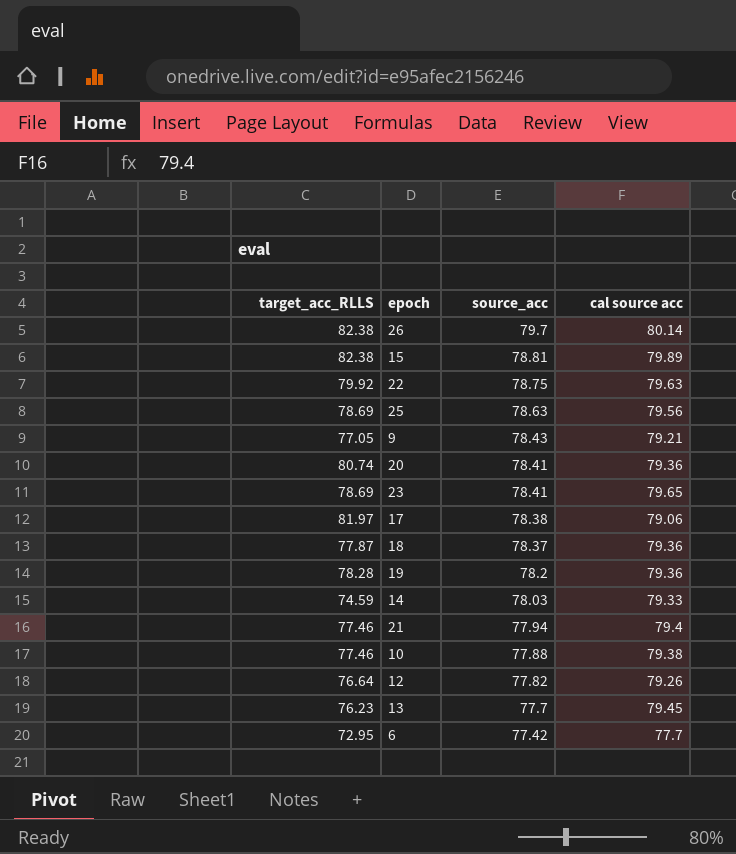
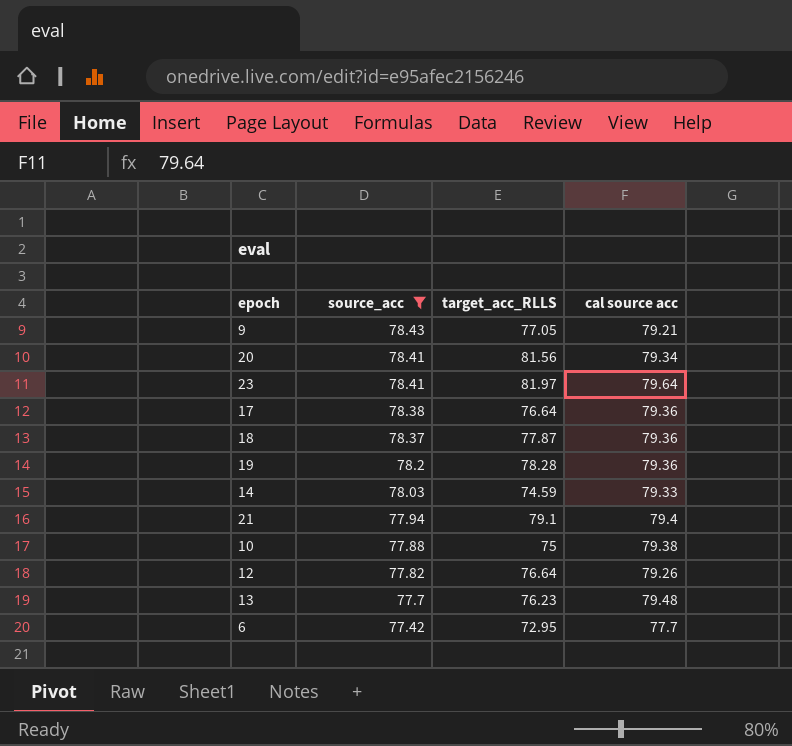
filter: none -> source_acc <= 78.43
column target_acc_RLLS | position: 1 -> 3
20 | target_acc_RLLS: 80.74 -> 81.56
20 | cal source acc: 79.36 -> 79.34
23 | target_acc_RLLS: 78.69 -> 81.97
23 | cal source acc: 79.65 -> 79.64
17 | target_acc_RLLS: 81.97 -> 76.64
17 | cal source acc: 79.06 -> 79.36
21 | target_acc_RLLS: 77.46 -> 79.1
10 | target_acc_RLLS: 77.46 -> 75
13 | cal source acc: 79.45 -> 79.48

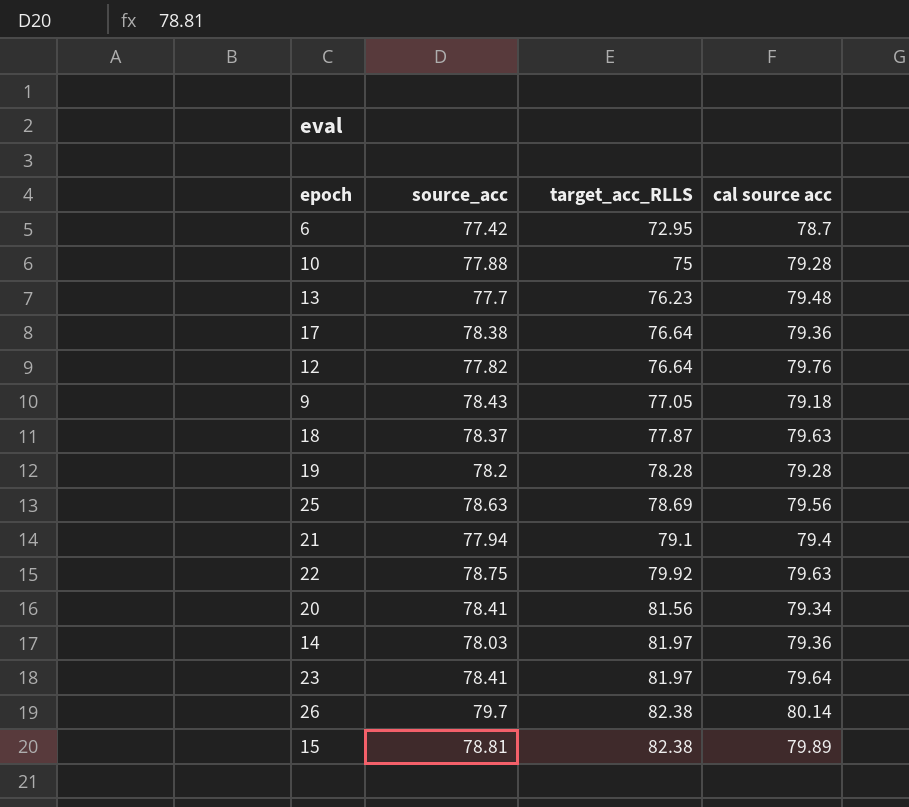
filter: source_acc <= 78.43 -> none
row order: source_acc descending -> target_acc_RLLS ascending
6 | cal source acc: 77.7 -> 78.7
10 | cal source acc: 79.38 -> 79.28
12 | cal source acc: 79.26 -> 79.76
9 | cal source acc: 79.21 -> 79.18
18 | cal source acc: 79.36 -> 79.63
19 | cal source acc: 79.36 -> 79.28
14 | target_acc_RLLS: 74.59 -> 81.97
14 | cal source acc: 79.33 -> 79.36

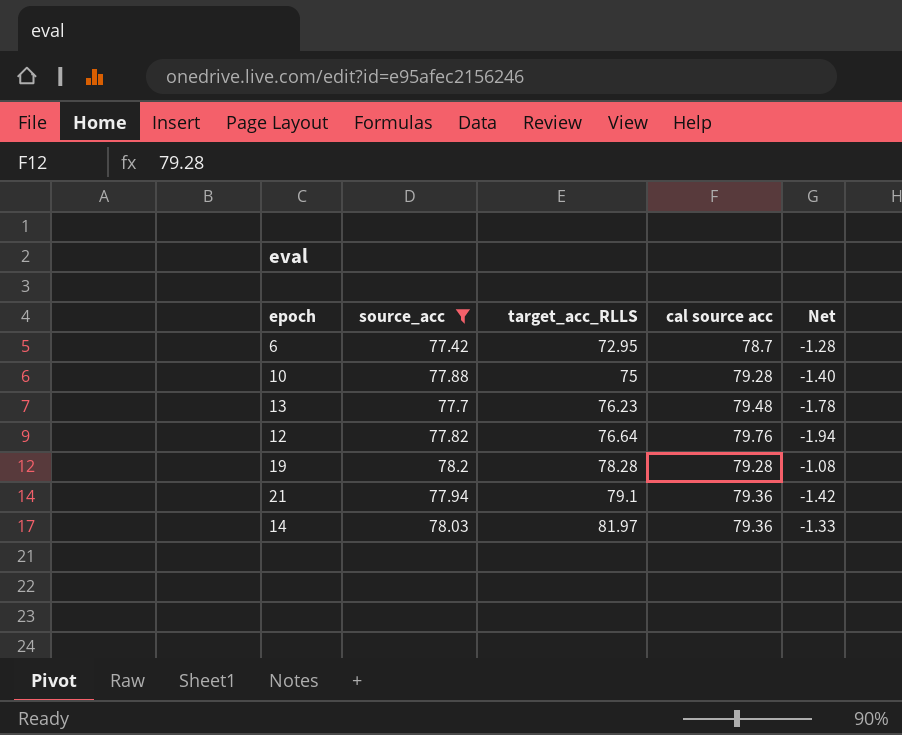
filter: none -> source_acc <= 78.2
column Net | formula: none -> [source_acc] - [cal source acc]
21 | cal source acc: 79.4 -> 79.36

